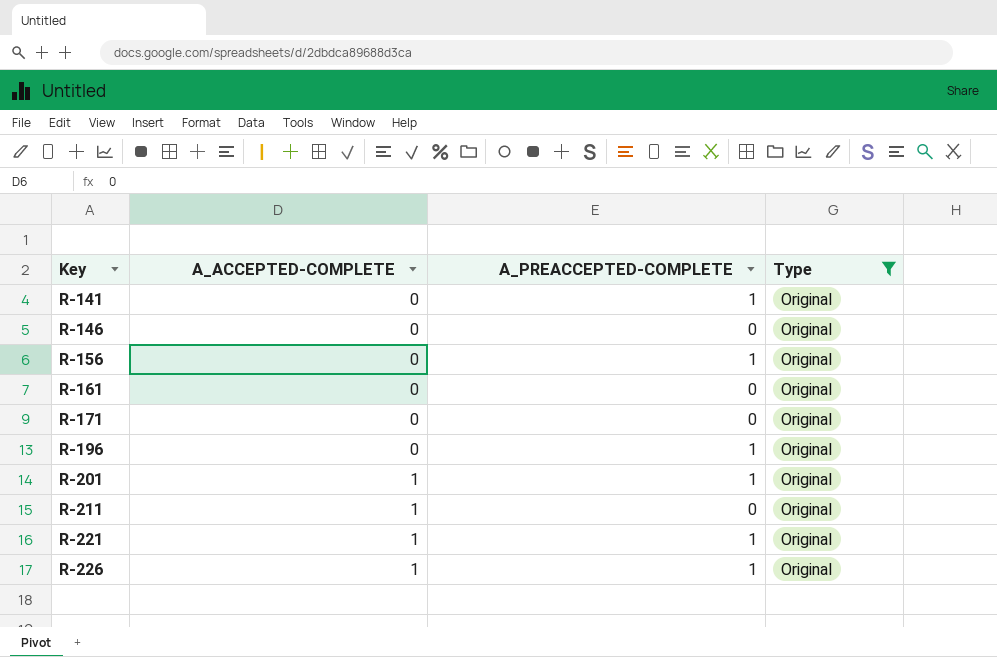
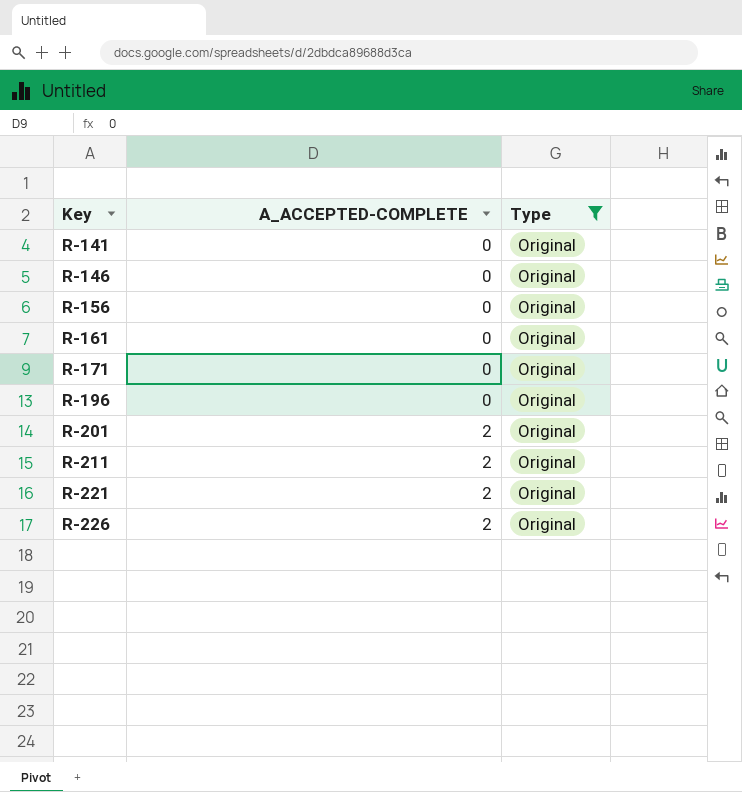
column A_PREACCEPTED-COMPLETE | position: 3 -> none
R-201 | A_ACCEPTED-COMPLETE: 1 -> 2
R-211 | A_ACCEPTED-COMPLETE: 1 -> 2
R-221 | A_ACCEPTED-COMPLETE: 1 -> 2
R-226 | A_ACCEPTED-COMPLETE: 1 -> 2

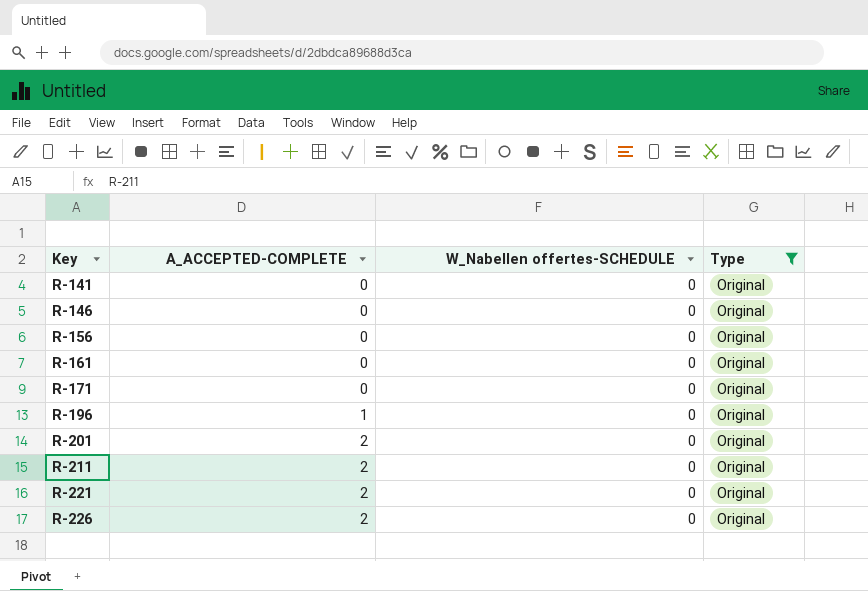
column W_Nabellen offertes-SCHEDULE | position: none -> 3
R-196 | A_ACCEPTED-COMPLETE: 0 -> 1

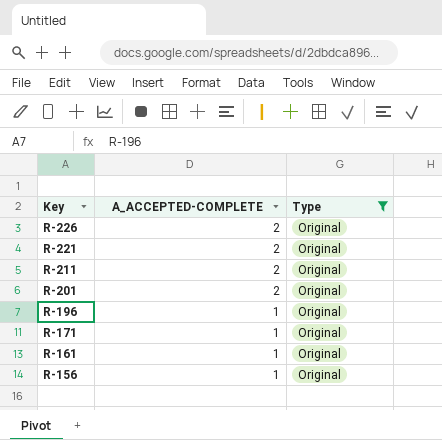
row order: Key ascending -> Key descending
column W_Nabellen offertes-SCHEDULE | position: 3 -> none
row R-141: 0 | 0 | Original -> none
row R-146: 0 | 0 | Original -> none
R-171 | A_ACCEPTED-COMPLETE: 0 -> 1
R-161 | A_ACCEPTED-COMPLETE: 0 -> 1
R-156 | A_ACCEPTED-COMPLETE: 0 -> 1

